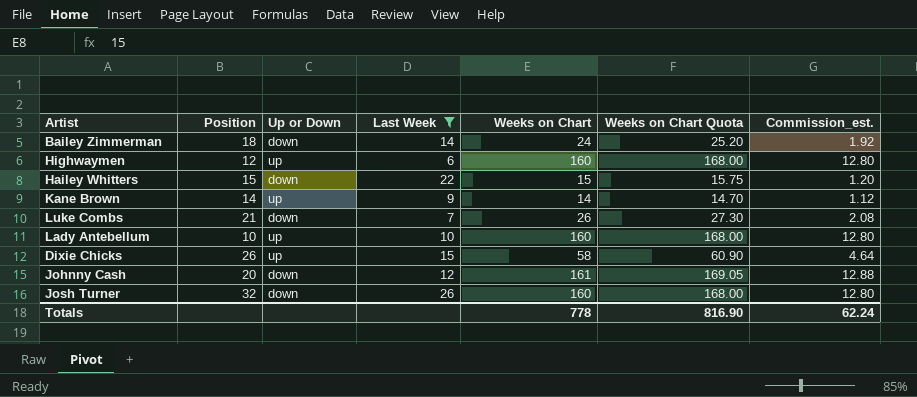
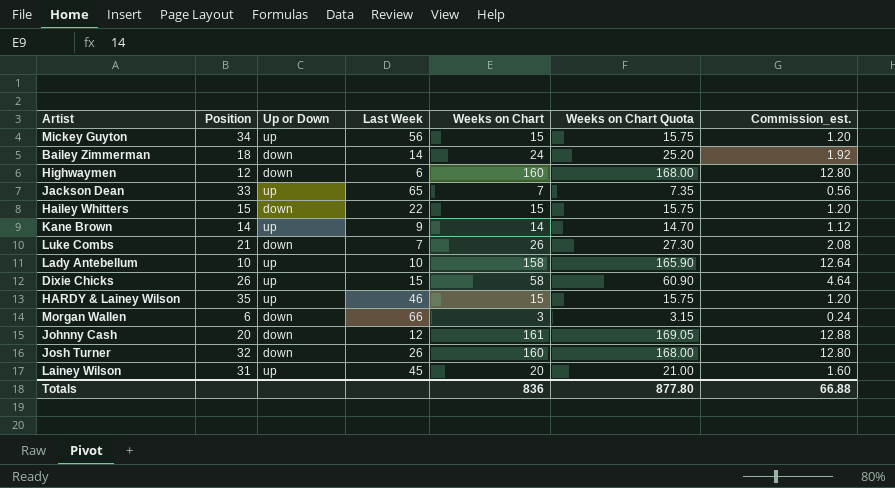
filter: Last Week <= 26 -> none
Highwaymen | Up or Down: up -> down
Lady Antebellum | Weeks on Chart: 160 -> 158
Lady Antebellum | Weeks on Chart Quota: 168.00 -> 165.90
Lady Antebellum | Commission_est.: 12.80 -> 12.64
Totals | Weeks on Chart: 778 -> 836
Totals | Weeks on Chart Quota: 816.90 -> 877.80
Totals | Commission_est.: 62.24 -> 66.88

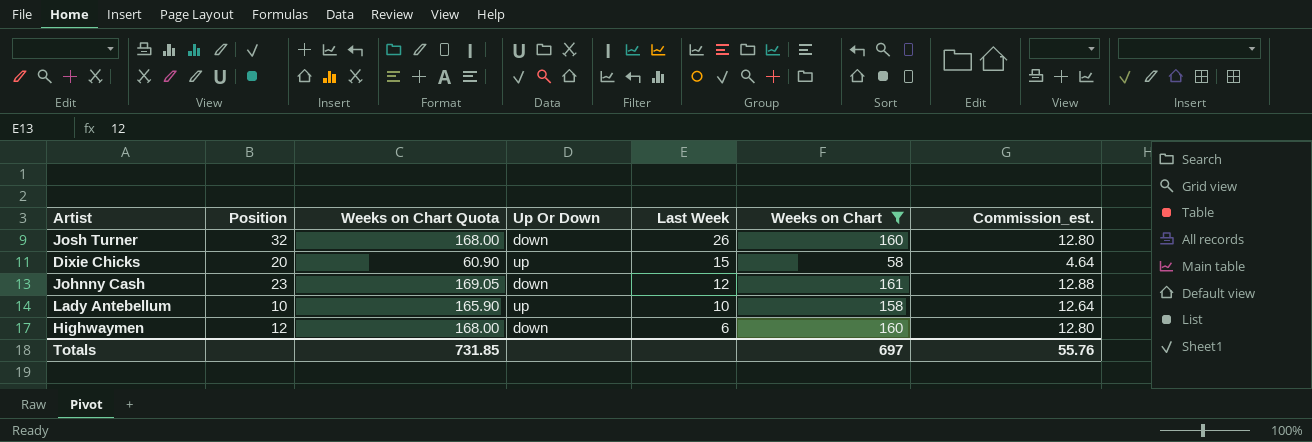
filter: none -> Weeks on Chart >= 58
row order: none -> Last Week descending
column Weeks on Chart Quota | position: 6 -> 3
column name: Up or Down -> Up Or Down
Dixie Chicks | Position: 26 -> 20
Johnny Cash | Position: 20 -> 23
Totals | Weeks on Chart Quota: 877.80 -> 731.85
Totals | Weeks on Chart: 836 -> 697
Totals | Commission_est.: 66.88 -> 55.76

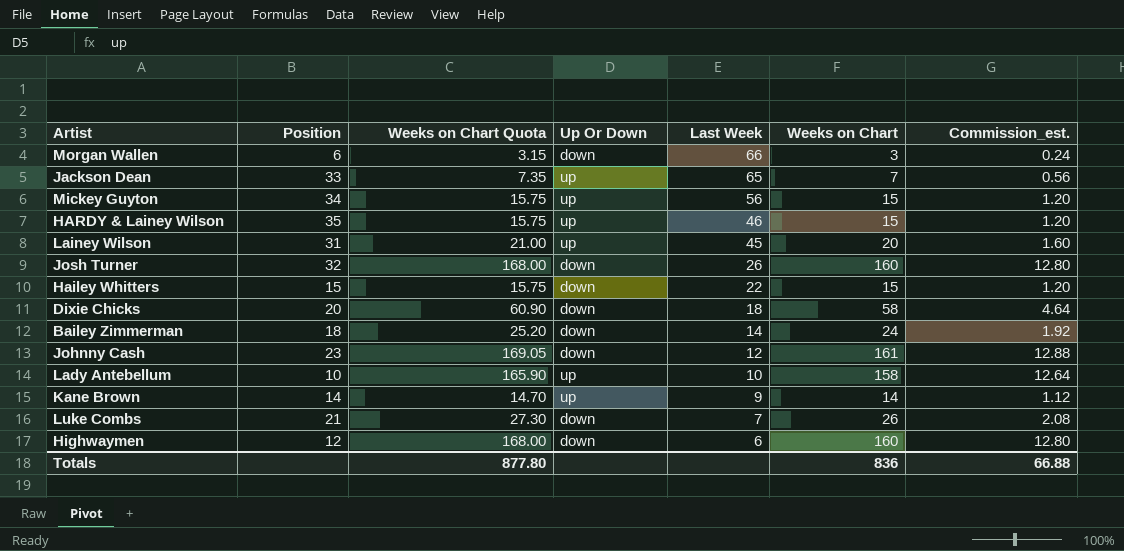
filter: Weeks on Chart >= 58 -> none
Dixie Chicks | Up Or Down: up -> down
Dixie Chicks | Last Week: 15 -> 18
Totals | Weeks on Chart Quota: 731.85 -> 877.80
Totals | Weeks on Chart: 697 -> 836
Totals | Commission_est.: 55.76 -> 66.88

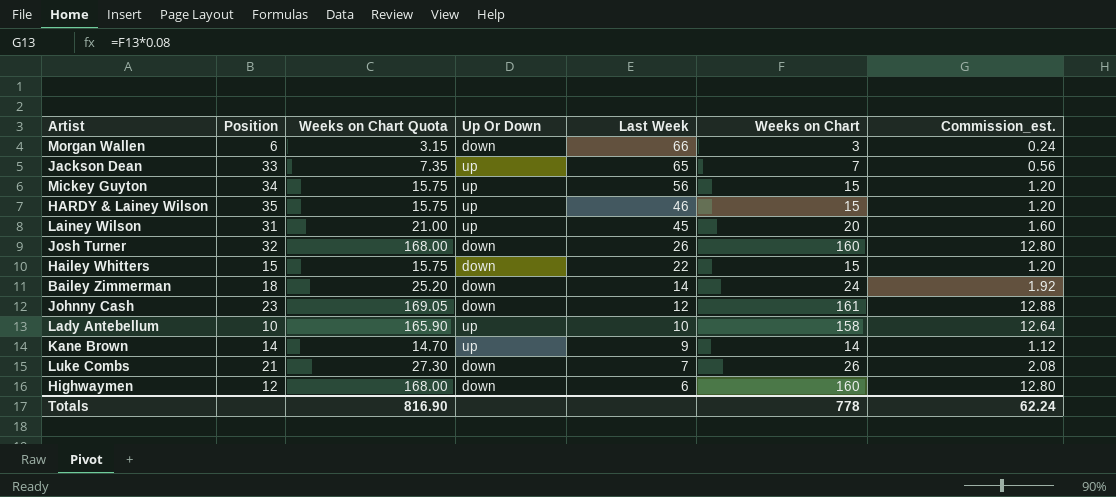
row Dixie Chicks: 20 | 60.90 | down | 18 | 58 | 4.64 -> none
Totals | Weeks on Chart Quota: 877.80 -> 816.90
Totals | Weeks on Chart: 836 -> 778
Totals | Commission_est.: 66.88 -> 62.24

